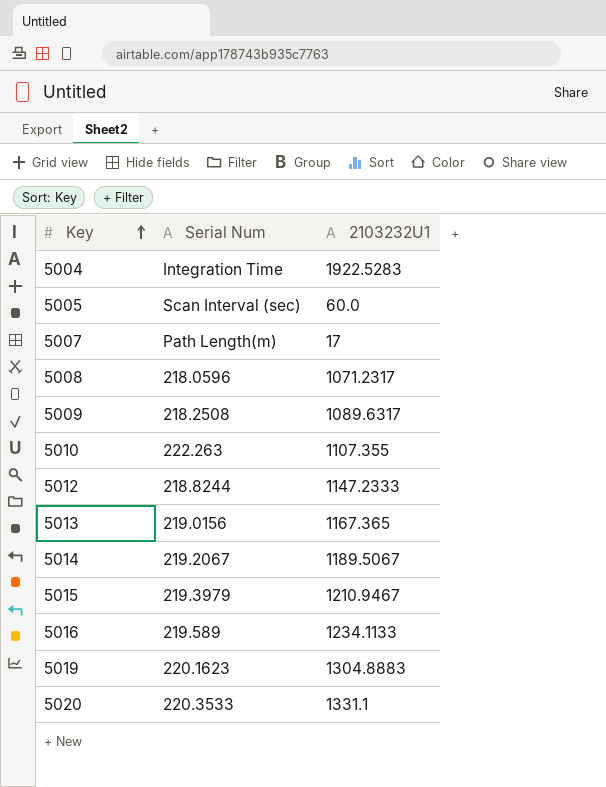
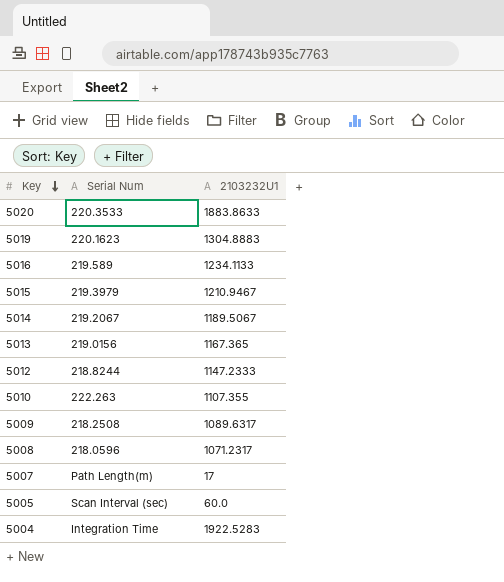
row order: Key ascending -> Key descending
5020 | 2103232U1: 1331.1 -> 1883.8633

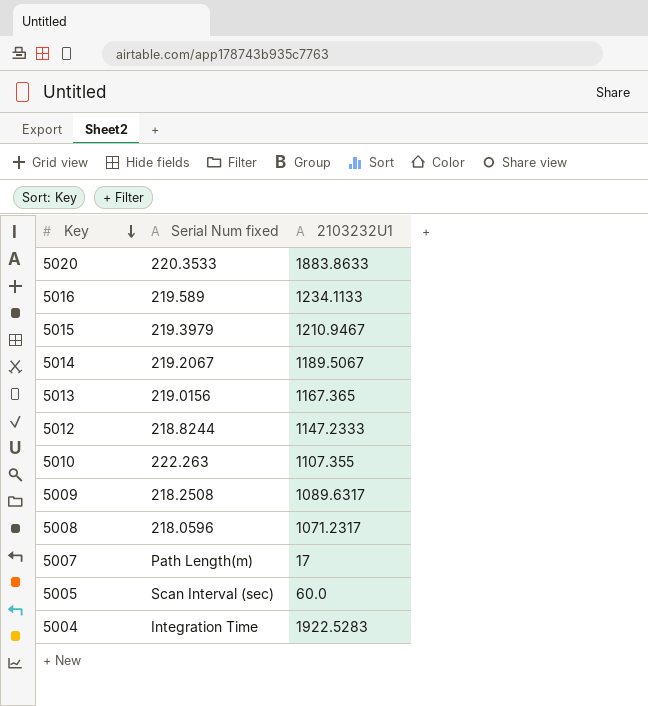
column name: Serial Num -> Serial Num fixed
row 5019: 220.1623 | 1304.8883 -> none

